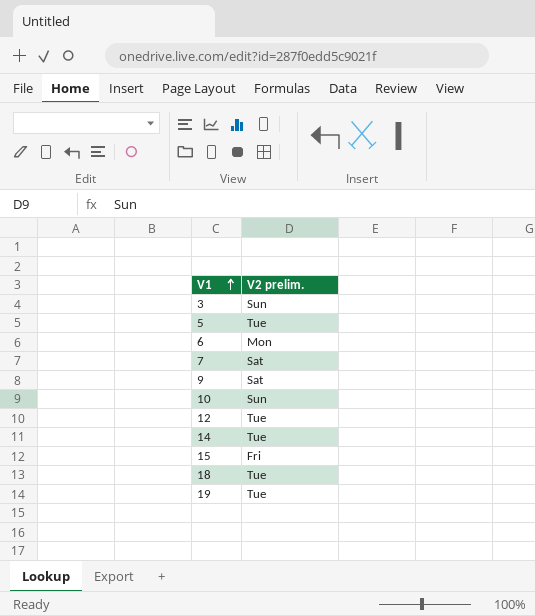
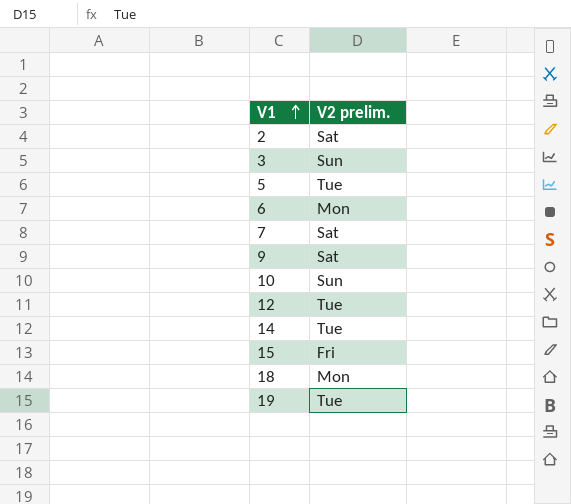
row 2: none -> Sat
18 | V2 prelim.: Tue -> Mon

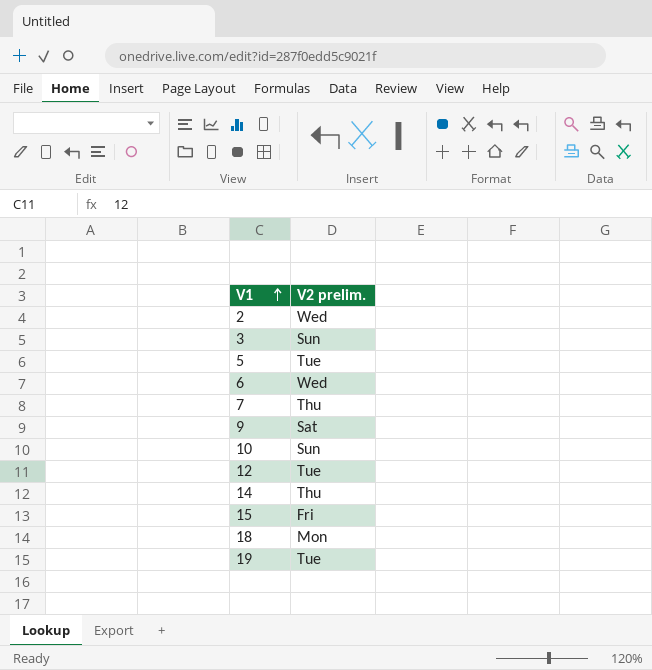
2 | V2 prelim.: Sat -> Wed
6 | V2 prelim.: Mon -> Wed
7 | V2 prelim.: Sat -> Thu
14 | V2 prelim.: Tue -> Thu

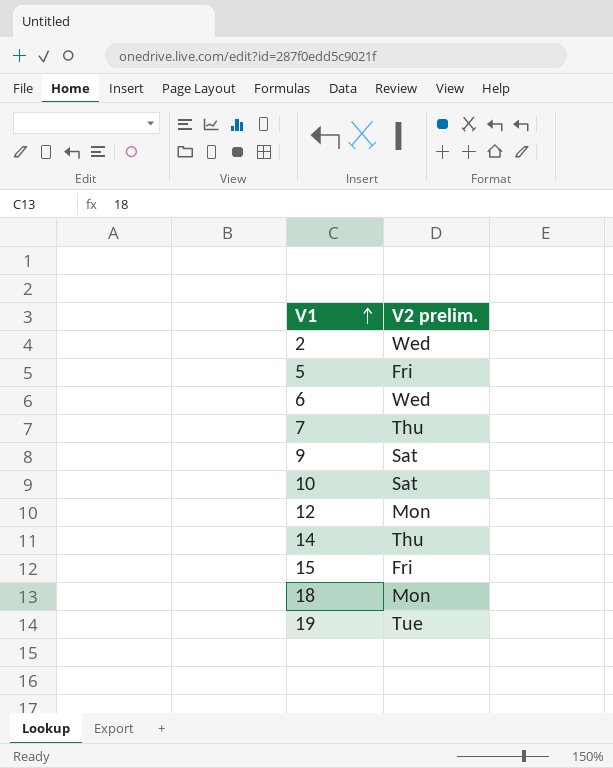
row 3: Sun -> none
5 | V2 prelim.: Tue -> Fri
10 | V2 prelim.: Sun -> Sat
12 | V2 prelim.: Tue -> Mon

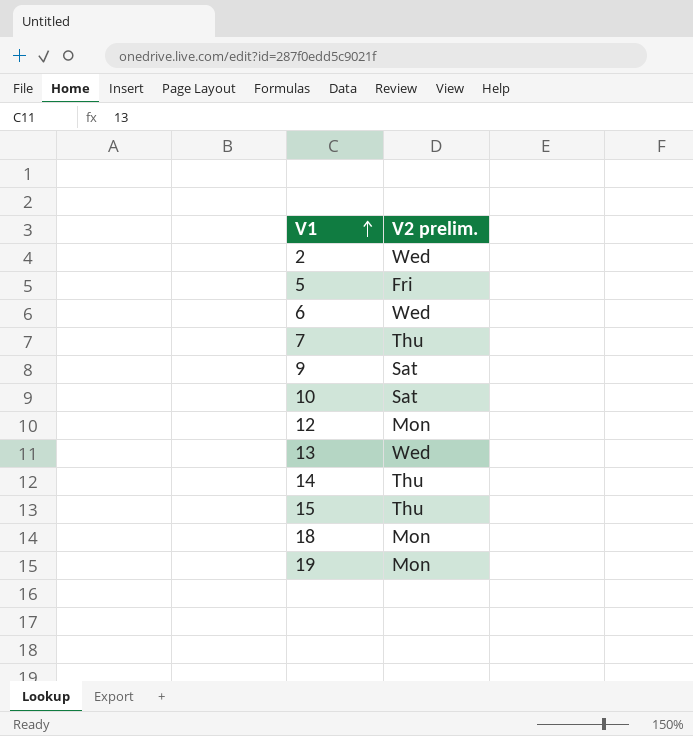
row 13: none -> Wed
15 | V2 prelim.: Fri -> Thu
19 | V2 prelim.: Tue -> Mon

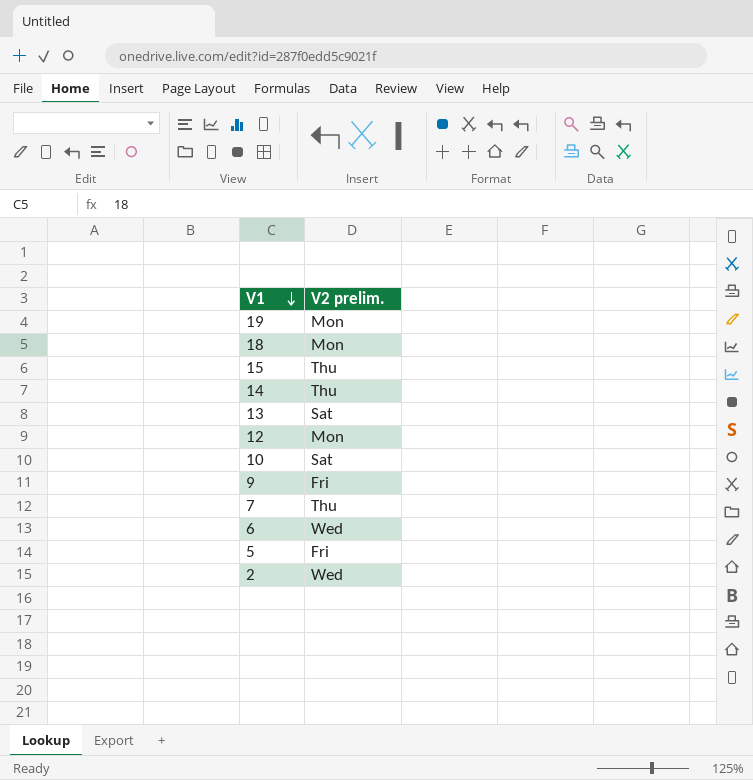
row order: V1 ascending -> V1 descending
13 | V2 prelim.: Wed -> Sat
9 | V2 prelim.: Sat -> Fri

